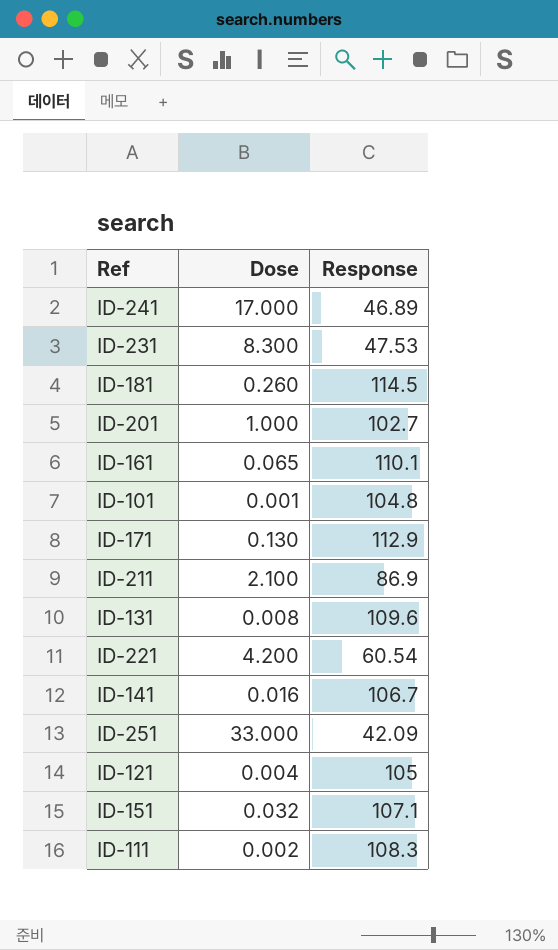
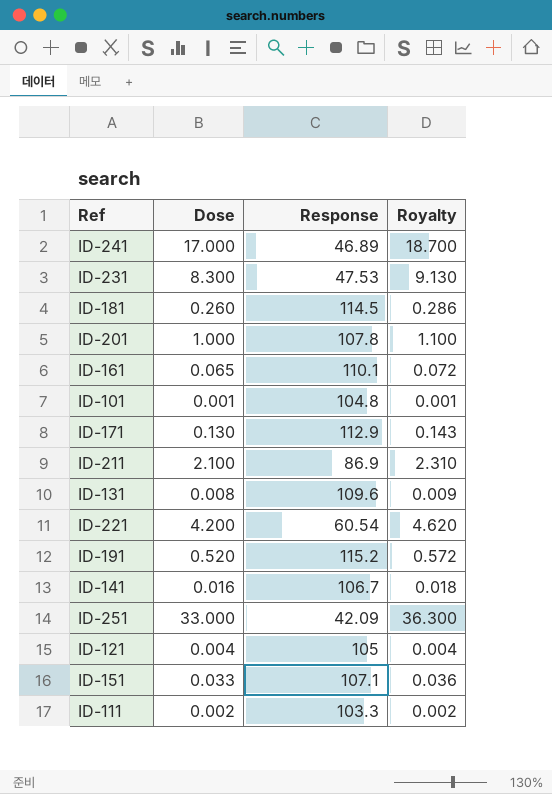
column Royalty | formula: none -> [Dose] * 1.1
ID-201 | Response: 102.7 -> 107.8
row ID-191: none -> 0.520 | 115.2 | 0.572
ID-151 | Dose: 0.032 -> 0.033
ID-111 | Response: 108.3 -> 103.3

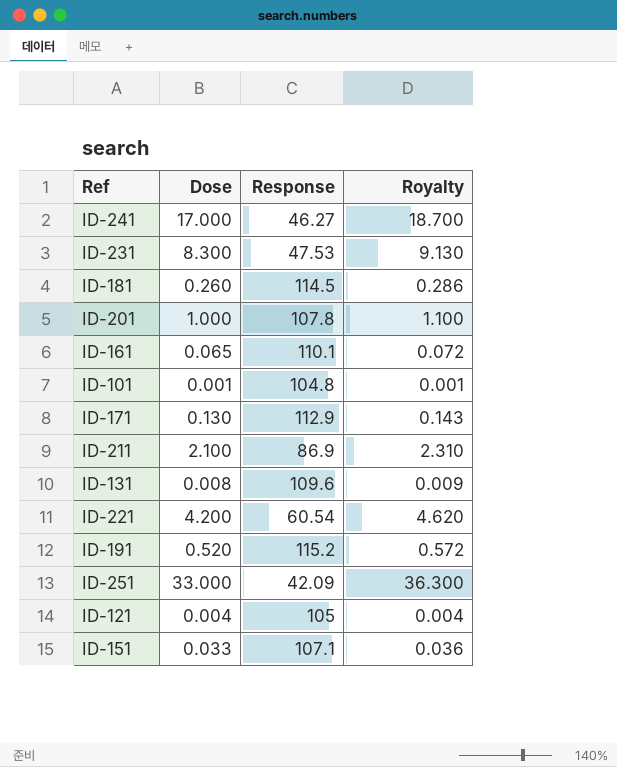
row ID-141: 0.016 | 106.7 | 0.018 -> none
row ID-111: 0.002 | 103.3 | 0.002 -> none
ID-241 | Response: 46.89 -> 46.27

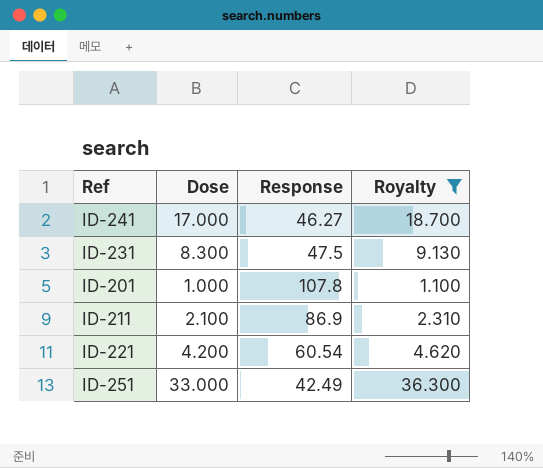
filter: none -> Royalty >= 1.100
ID-231 | Response: 47.53 -> 47.5
ID-251 | Response: 42.09 -> 42.49

